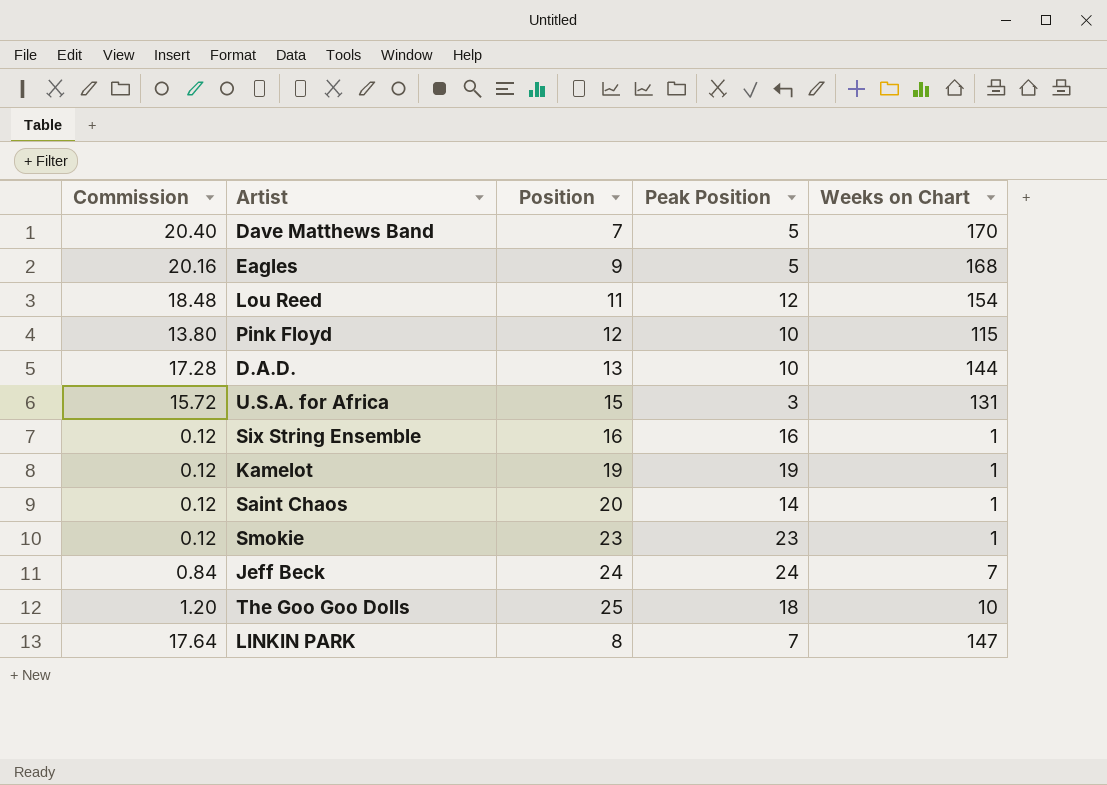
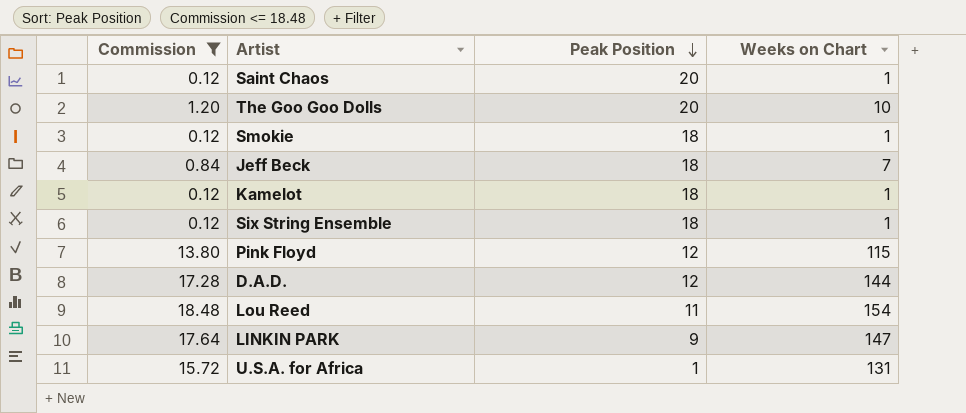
filter: none -> Commission <= 18.48
row order: none -> Peak Position descending
column Position | position: 3 -> none
Saint Chaos | Peak Position: 14 -> 20
The Goo Goo Dolls | Peak Position: 18 -> 20
Smokie | Peak Position: 23 -> 18
Jeff Beck | Peak Position: 24 -> 18
Kamelot | Peak Position: 19 -> 18
Six String Ensemble | Peak Position: 16 -> 18
Pink Floyd | Peak Position: 10 -> 12
D.A.D. | Peak Position: 10 -> 12
Lou Reed | Peak Position: 12 -> 11
LINKIN PARK | Peak Position: 7 -> 9
U.S.A. for Africa | Peak Position: 3 -> 1

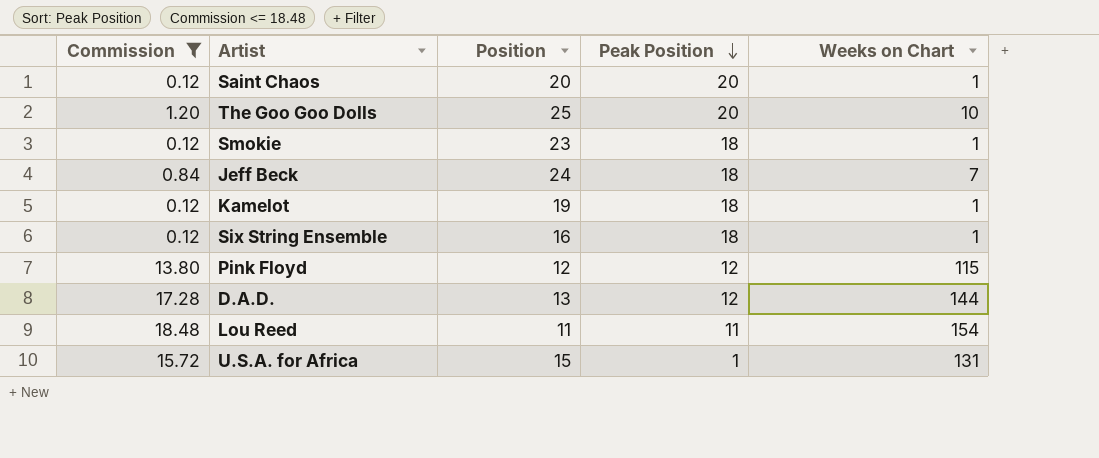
column Position | position: none -> 3
row LINKIN PARK: 17.64 | 9 | 147 -> none

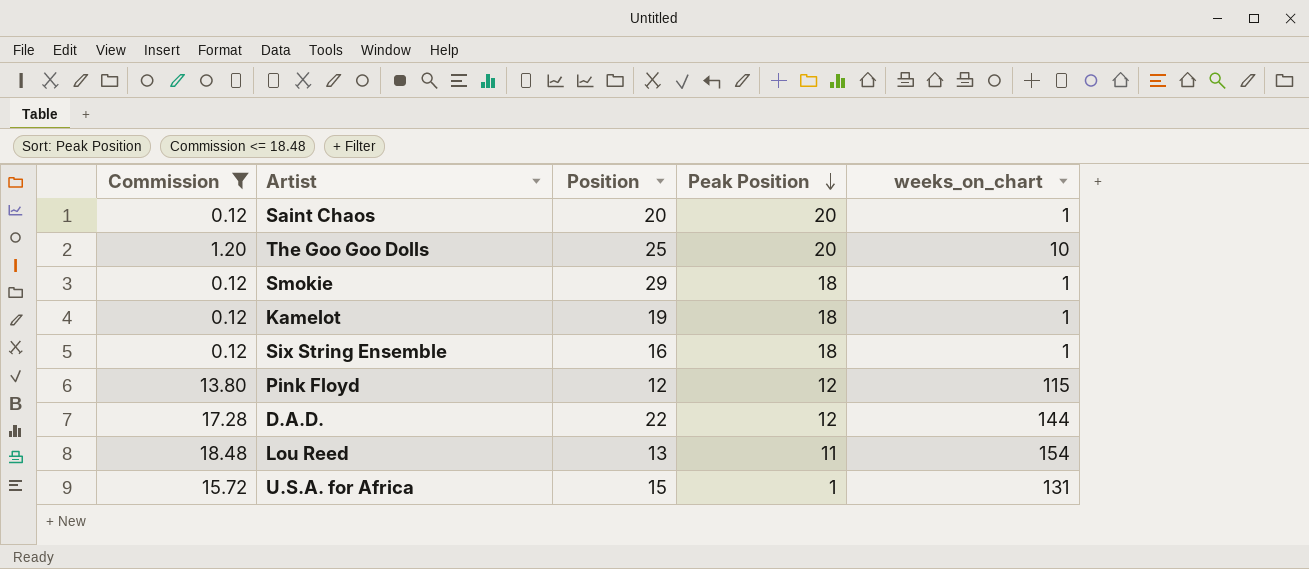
column name: Weeks on Chart -> weeks_on_chart
row Jeff Beck: 0.84 | 24 | 18 | 7 -> none
Smokie | Position: 23 -> 29
D.A.D. | Position: 13 -> 22
Lou Reed | Position: 11 -> 13

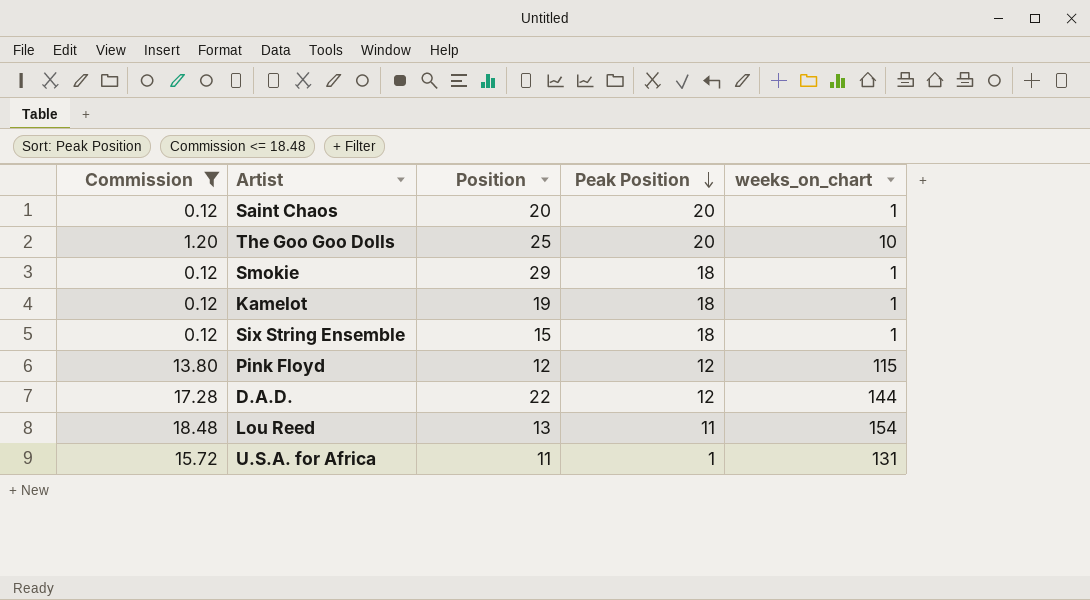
Six String Ensemble | Position: 16 -> 15
U.S.A. for Africa | Position: 15 -> 11

